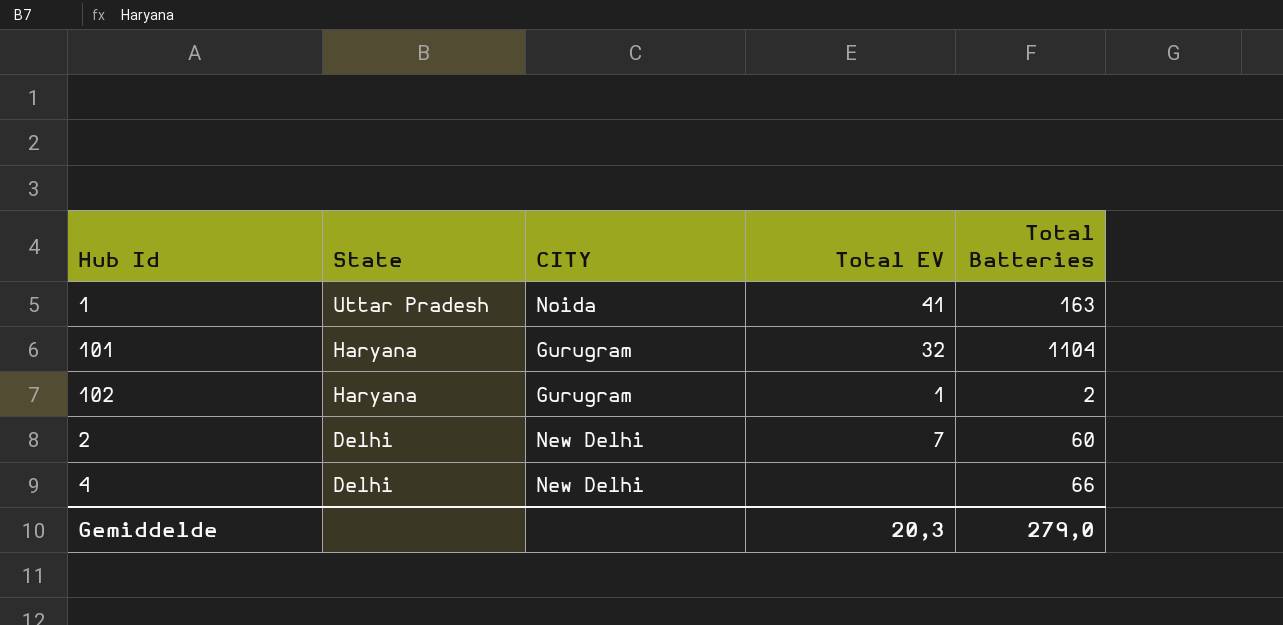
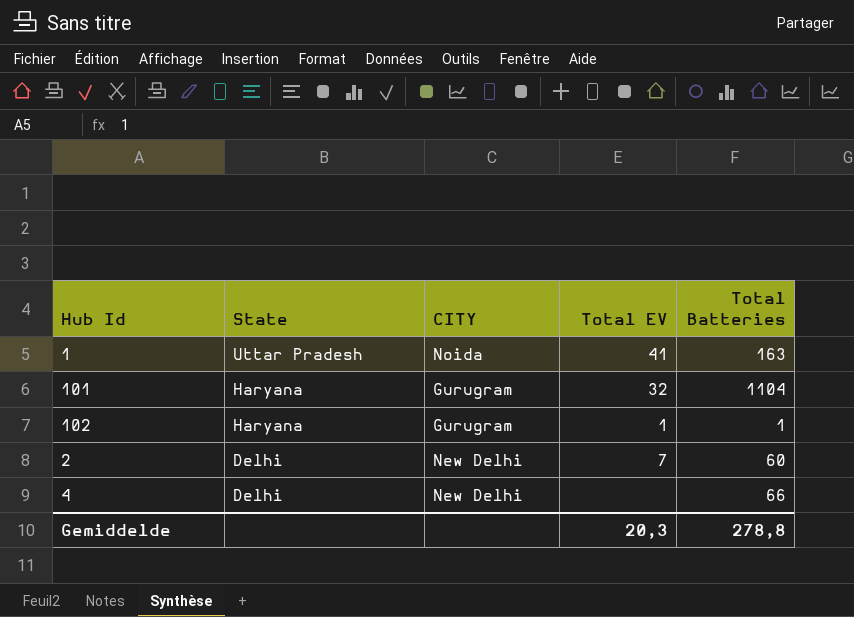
102 | Total Batteries: 2 -> 1
Gemiddelde | Total Batteries: 279,0 -> 278,8

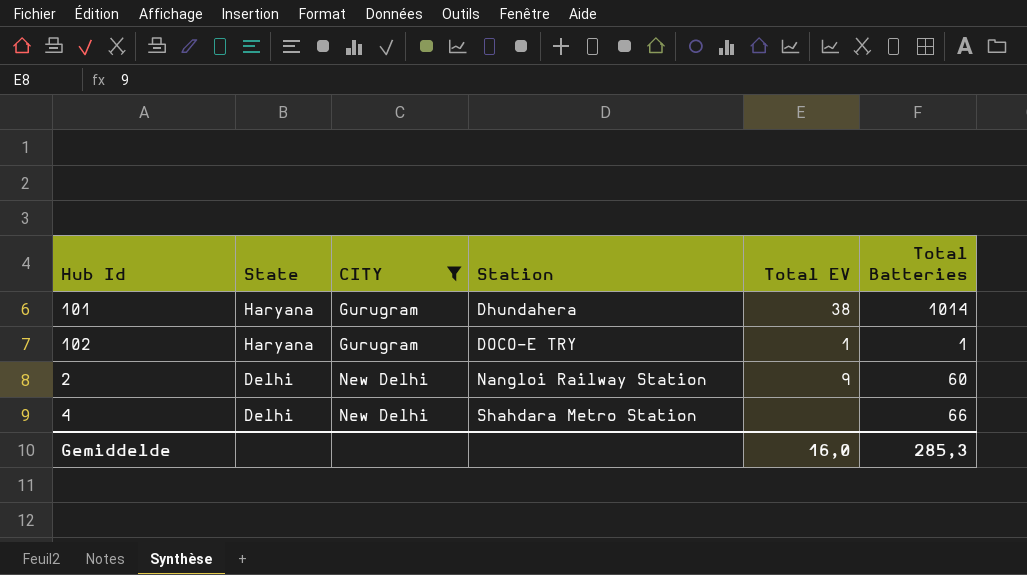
filter: none -> CITY != Noida
column Station | position: none -> 4
101 | Total EV: 32 -> 38
101 | Total Batteries: 1104 -> 1014
2 | Total EV: 7 -> 9
Gemiddelde | Total EV: 20,3 -> 16,0
Gemiddelde | Total Batteries: 278,8 -> 285,3

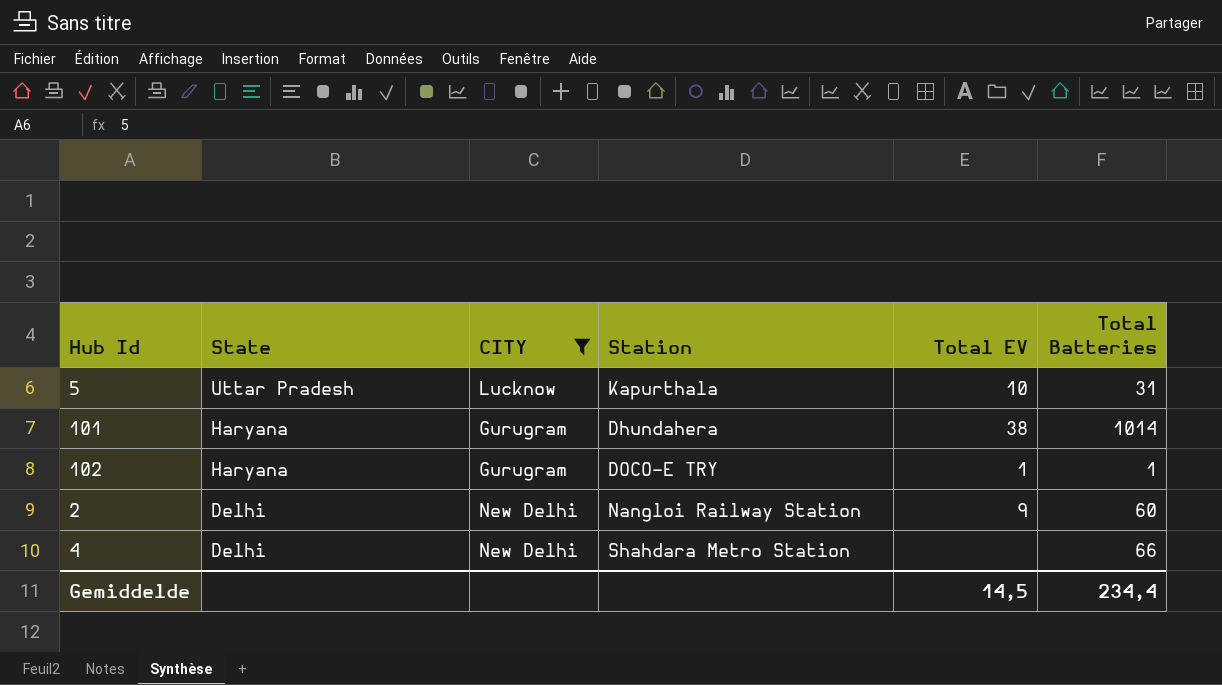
row 5: none -> Uttar Pradesh | Lucknow | Kapurthala | 10 | 31
Gemiddelde | Total EV: 16,0 -> 14,5
Gemiddelde | Total Batteries: 285,3 -> 234,4

